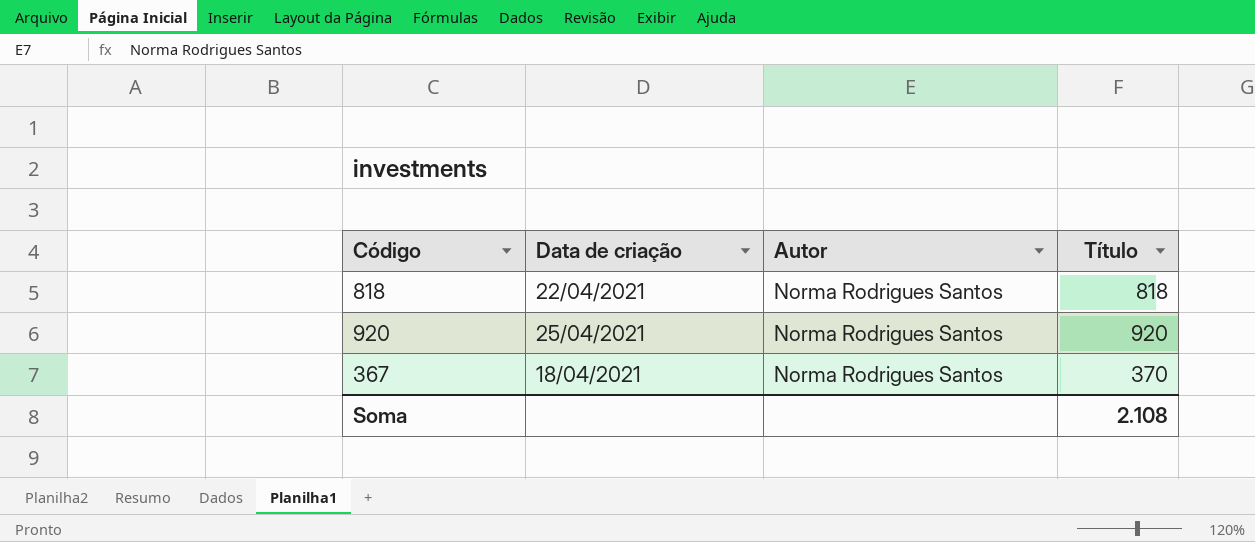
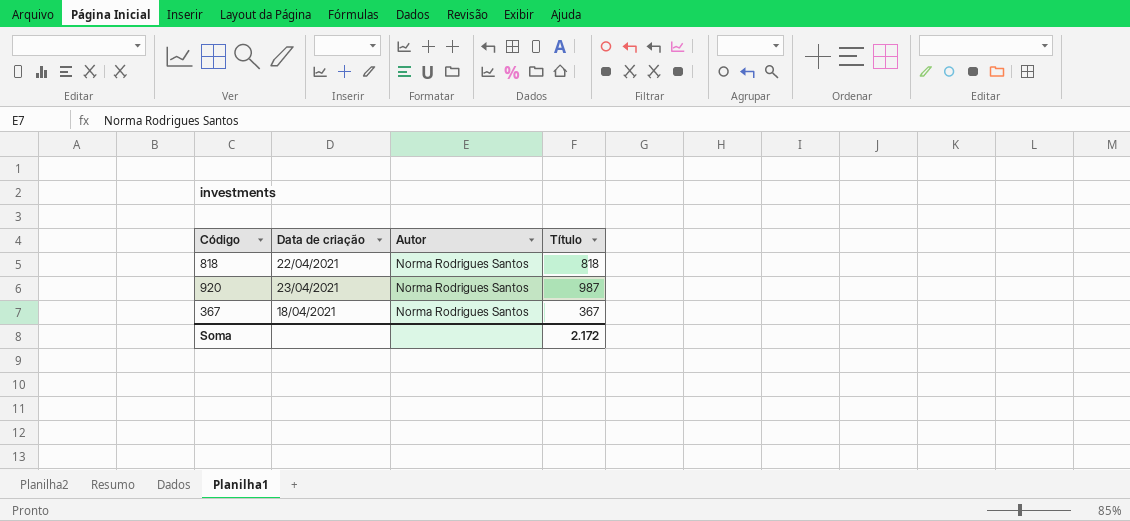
920 | Data de criação: 25/04/2021 -> 23/04/2021
920 | Título: 920 -> 987
367 | Título: 370 -> 367
Soma | Título: 2.108 -> 2.172

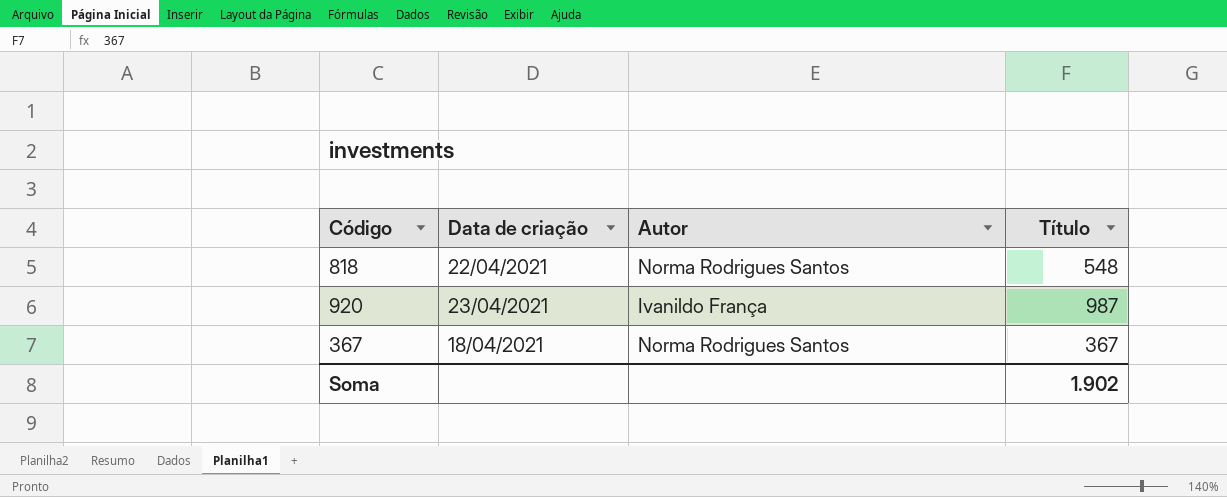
818 | Título: 818 -> 548
920 | Autor: Norma Rodrigues Santos -> Ivanildo França
Soma | Título: 2.172 -> 1.902

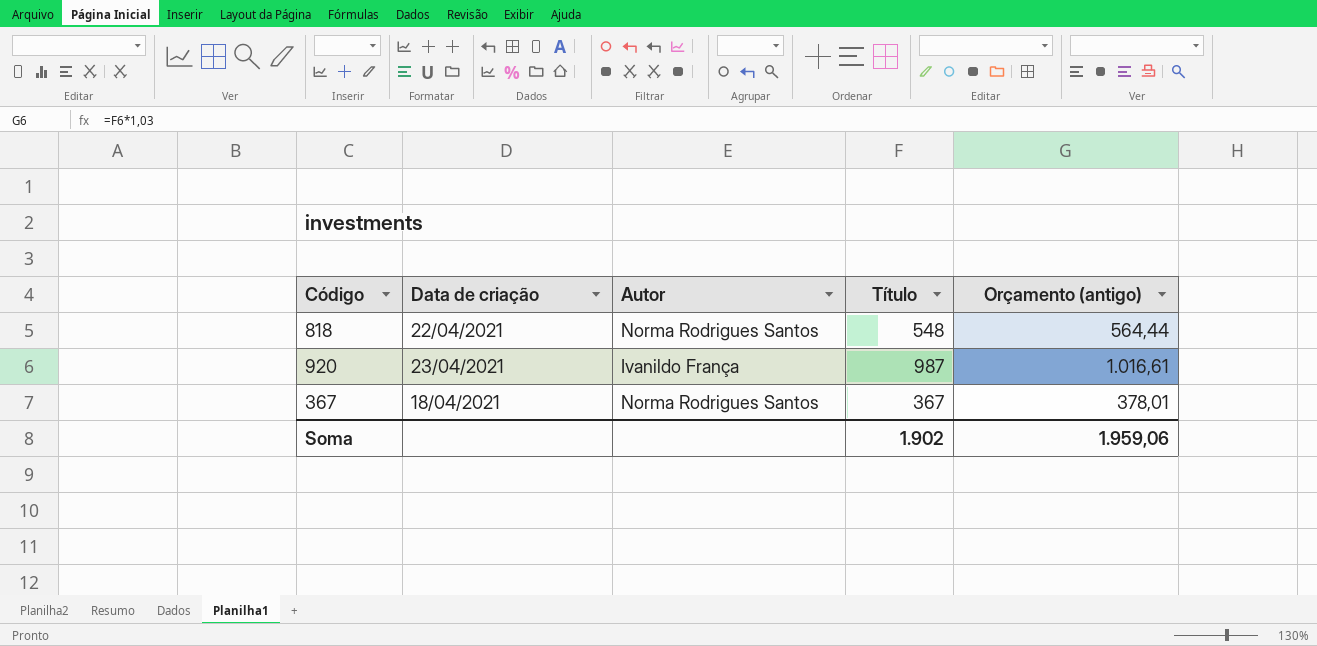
column Orçamento (antigo) | formula: none -> [Título] * 1,03

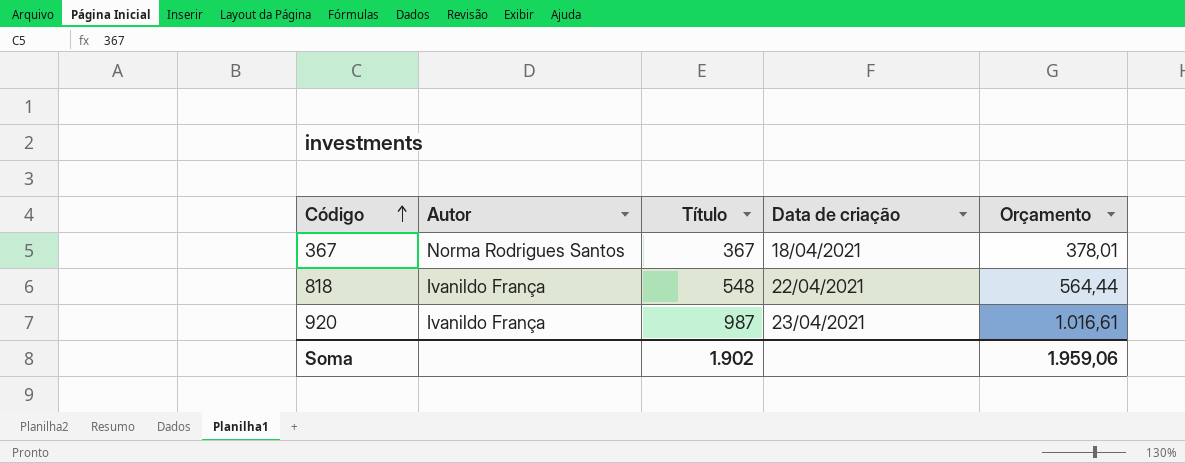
row order: none -> Código ascending
column Data de criação | position: 2 -> 4
column name: Orçamento (antigo) -> Orçamento
818 | Autor: Norma Rodrigues Santos -> Ivanildo França

